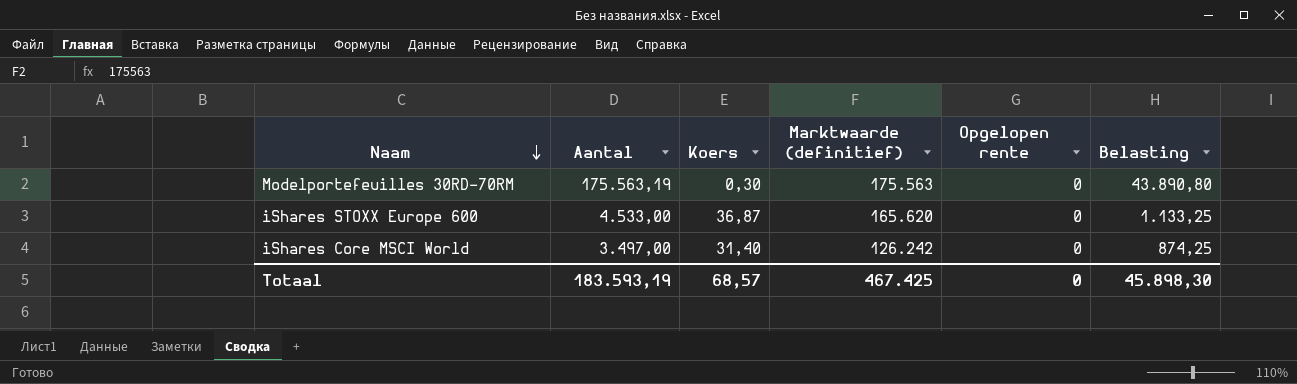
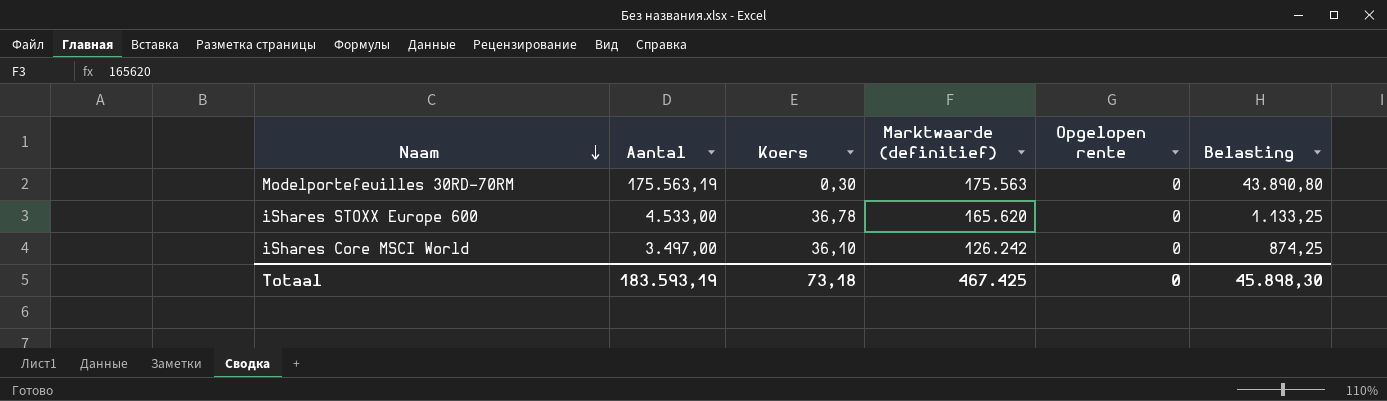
iShares STOXX Europe 600 | Koers: 36,87 -> 36,78
iShares Core MSCI World | Koers: 31,40 -> 36,10
Totaal | Koers: 68,57 -> 73,18

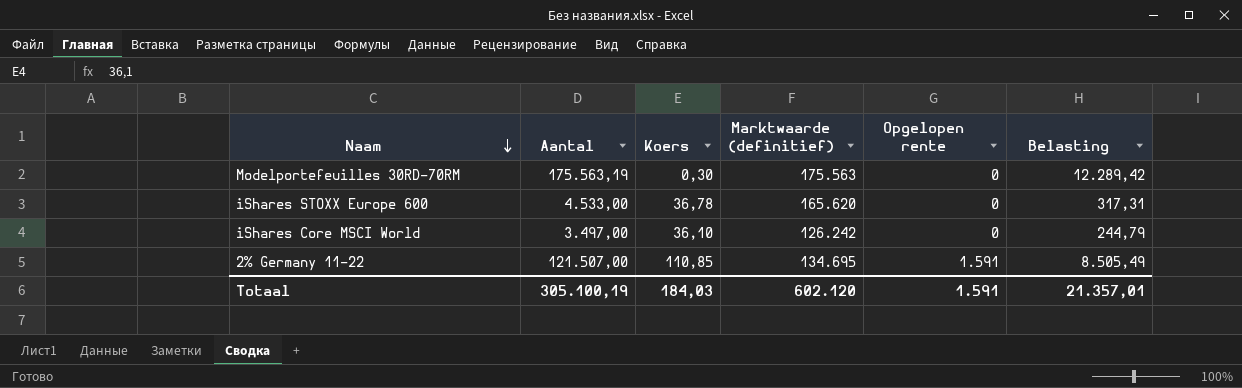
column Belasting | formula: [Aantal] * 0,25 -> [Aantal] * 0,07
row 2% Germany 11-22: none -> 121.507,00 | 110,85 | 134.695 | 1.591 | 8.505,49
Totaal | Aantal: 183.593,19 -> 305.100,19
Totaal | Koers: 73,18 -> 184,03
Totaal | Marktwaarde (definitief): 467.425 -> 602.120
Totaal | Opgelopen rente: 0 -> 1.591
Totaal | Belasting: 45.898,30 -> 21.357,01

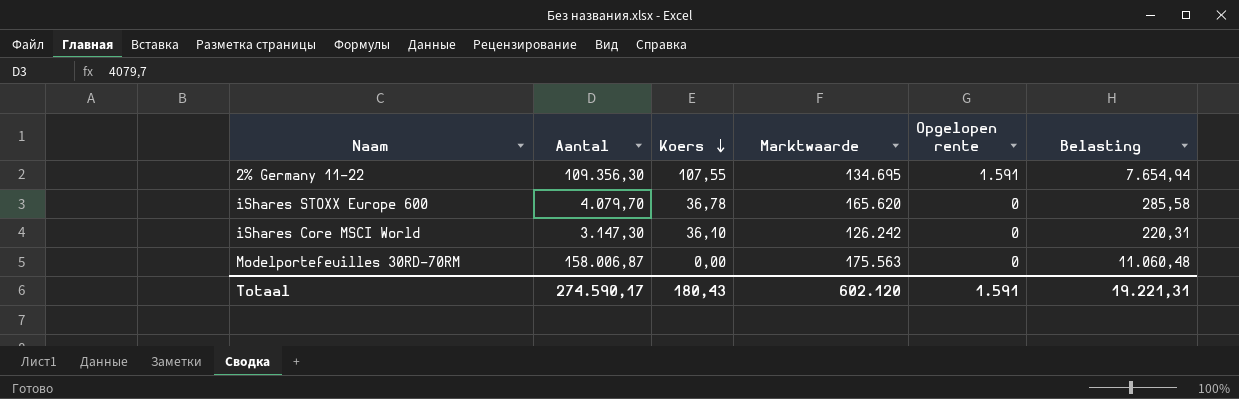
row order: Naam descending -> Koers descending
column name: Marktwaarde (definitief) -> Marktwaarde
2% Germany 11-22 | Aantal: 121.507,00 -> 109.356,30
2% Germany 11-22 | Koers: 110,85 -> 107,55
2% Germany 11-22 | Belasting: 8.505,49 -> 7.654,94
iShares STOXX Europe 600 | Aantal: 4.533,00 -> 4.079,70
iShares STOXX Europe 600 | Belasting: 317,31 -> 285,58
iShares Core MSCI World | Aantal: 3.497,00 -> 3.147,30
iShares Core MSCI World | Belasting: 244,79 -> 220,31
Modelportefeuilles 30RD-70RM | Aantal: 175.563,19 -> 158.006,87
Modelportefeuilles 30RD-70RM | Koers: 0,30 -> 0,00
Modelportefeuilles 30RD-70RM | Belasting: 12.289,42 -> 11.060,48
Totaal | Aantal: 305.100,19 -> 274.590,17
Totaal | Koers: 184,03 -> 180,43
Totaal | Belasting: 21.357,01 -> 19.221,31

